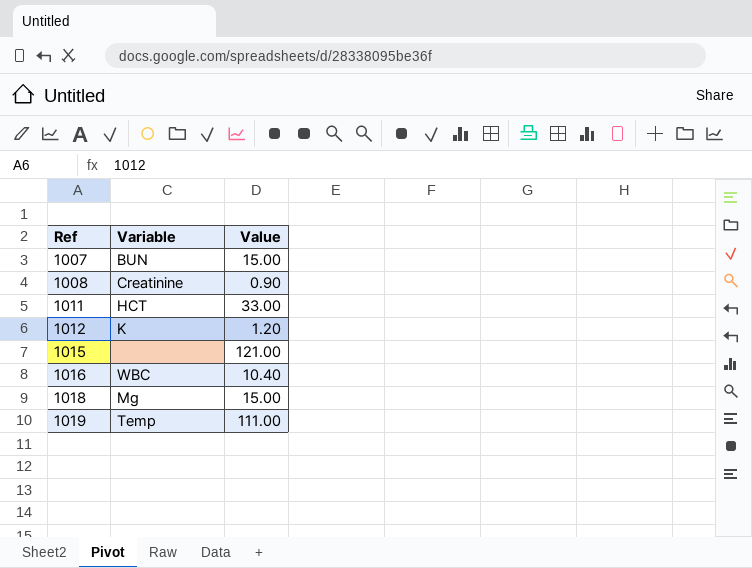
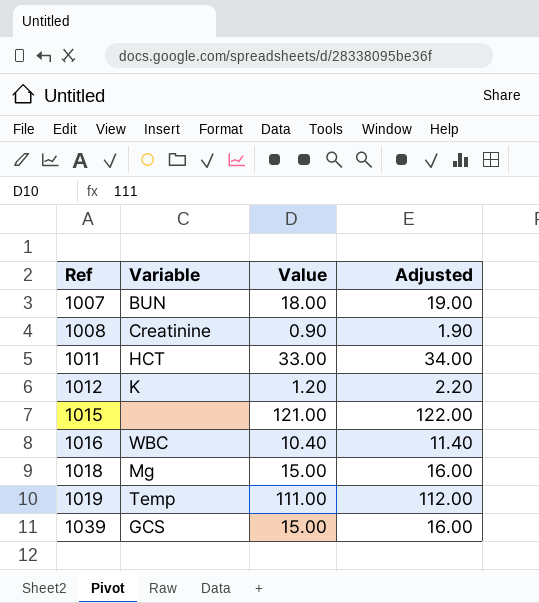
column Adjusted | formula: none -> [Value] + 1
1007 | Value: 15.00 -> 18.00
row 1039: none -> GCS | 15.00 | 16.00

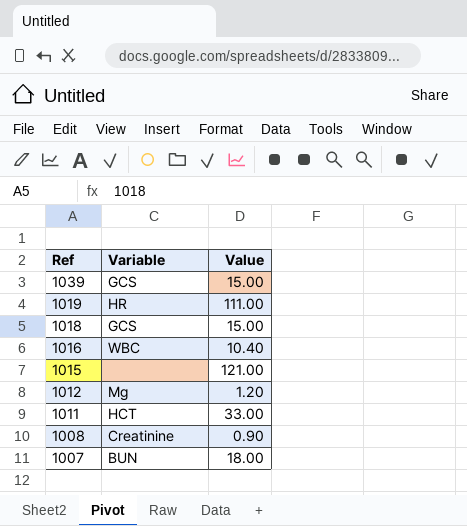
row order: Ref ascending -> Ref descending
column Adjusted | formula: [Value] + 1 -> none
1019 | Variable: Temp -> HR
1018 | Variable: Mg -> GCS
1012 | Variable: K -> Mg

